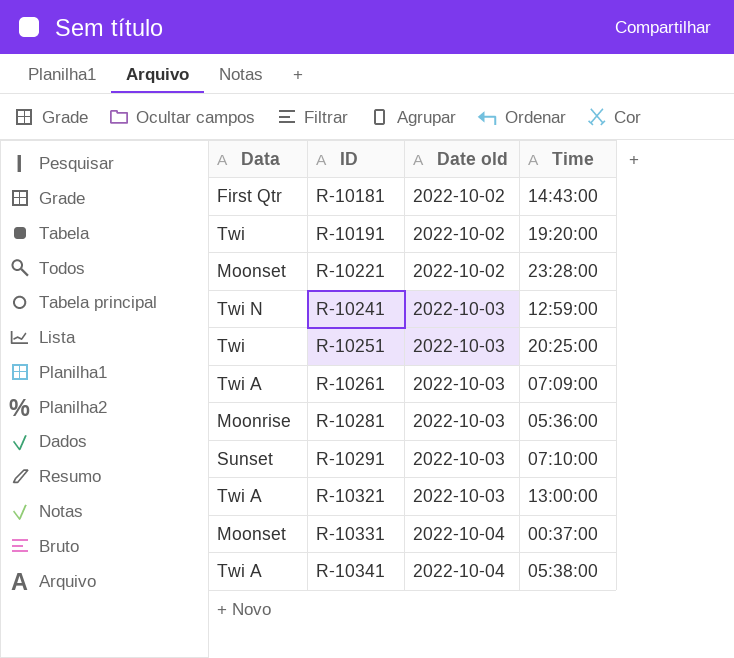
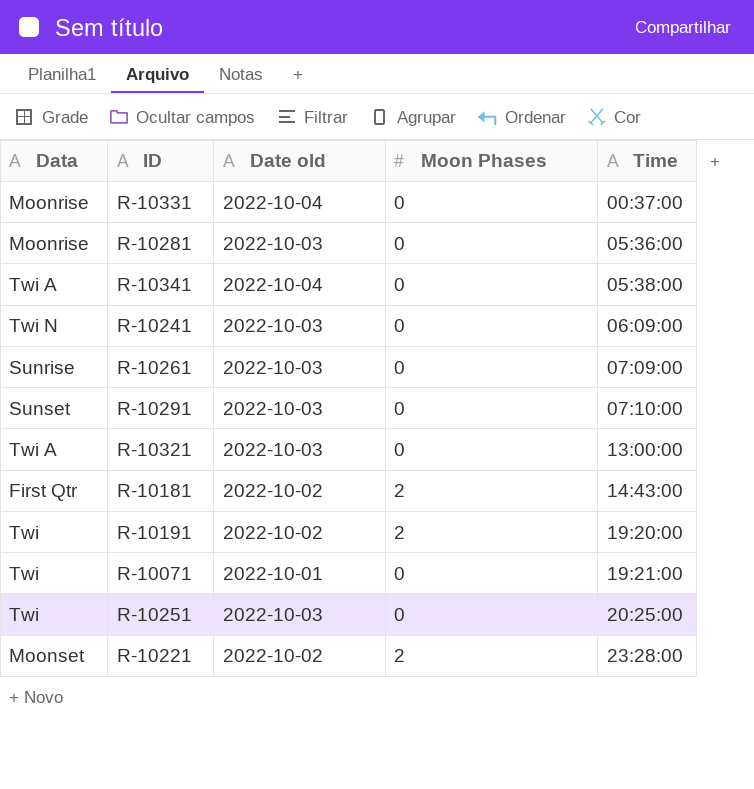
row order: ID ascending -> Time ascending
column Moon Phases | position: none -> 4
R-10331 | Data: Moonset -> Moonrise
R-10241 | Time: 12:59:00 -> 06:09:00
R-10261 | Data: Twi A -> Sunrise
row R-10071: none -> Twi | 2022-10-01 | 0 | 19:21:00

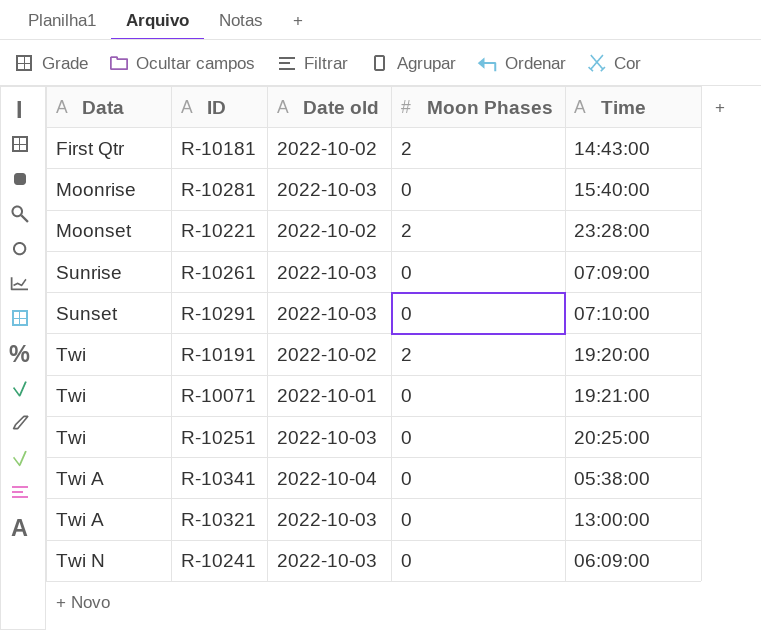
row order: Time ascending -> Data ascending
row R-10331: Moonrise | 2022-10-04 | 0 | 00:37:00 -> none
R-10281 | Time: 05:36:00 -> 15:40:00

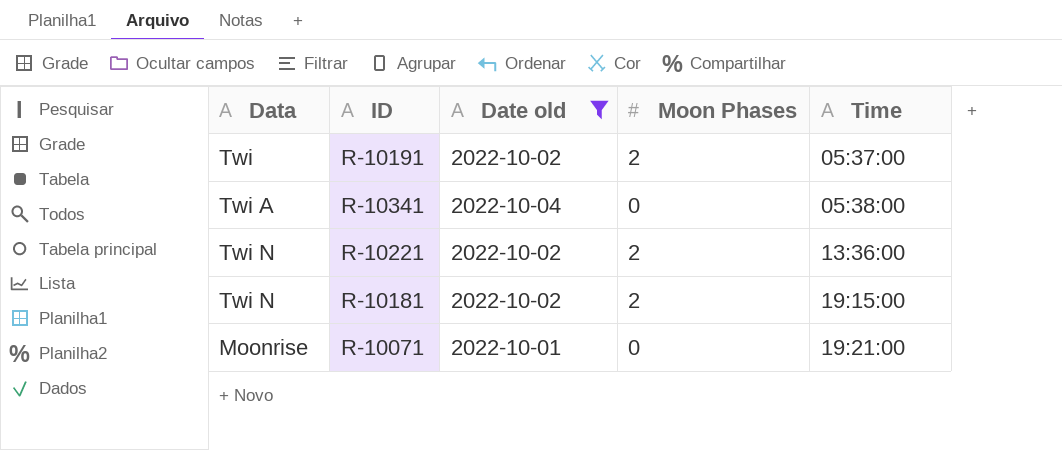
filter: none -> Date old != 2022-10-03
row order: Data ascending -> Time ascending
R-10191 | Time: 19:20:00 -> 05:37:00
R-10221 | Data: Moonset -> Twi N
R-10221 | Time: 23:28:00 -> 13:36:00
R-10181 | Data: First Qtr -> Twi N
R-10181 | Time: 14:43:00 -> 19:15:00
R-10071 | Data: Twi -> Moonrise

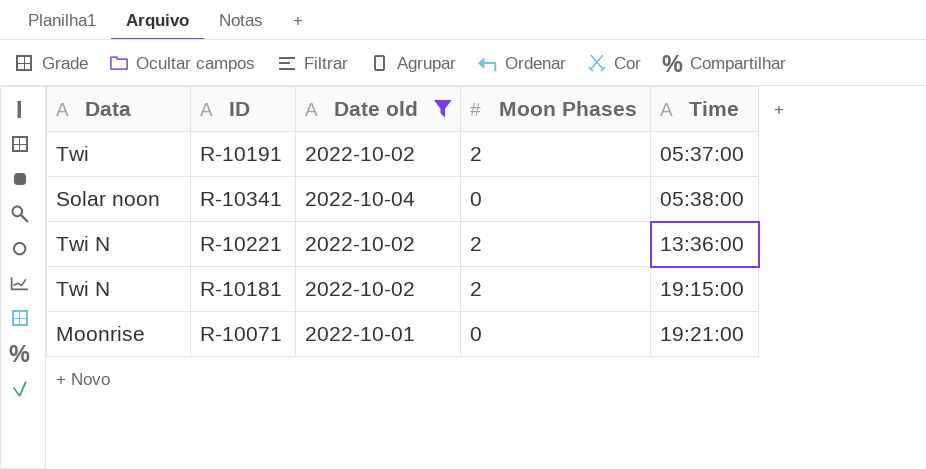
R-10341 | Data: Twi A -> Solar noon

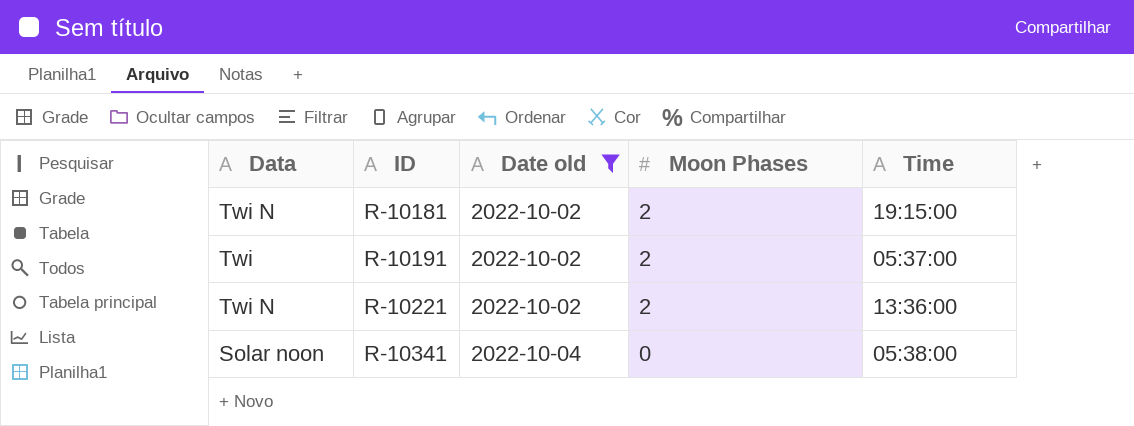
row order: Time ascending -> ID ascending
row R-10071: Moonrise | 2022-10-01 | 0 | 19:21:00 -> none

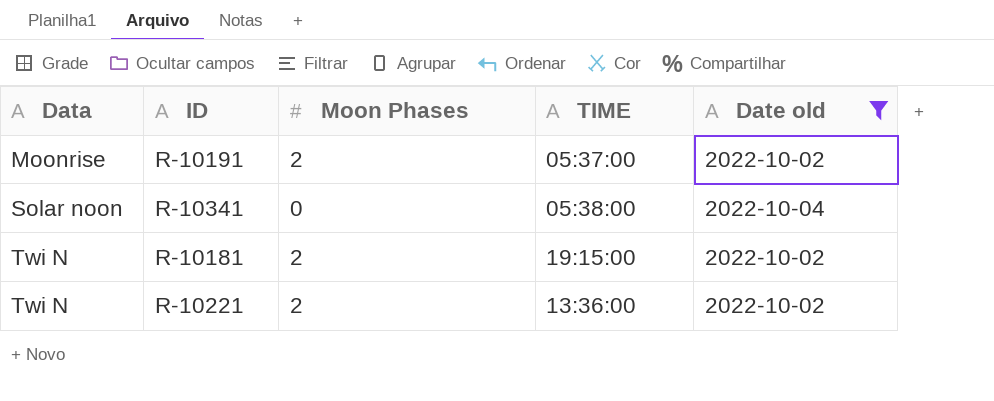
row order: ID ascending -> Data ascending
column name: Time -> TIME
column Date old | position: 3 -> 5
R-10191 | Data: Twi -> Moonrise

